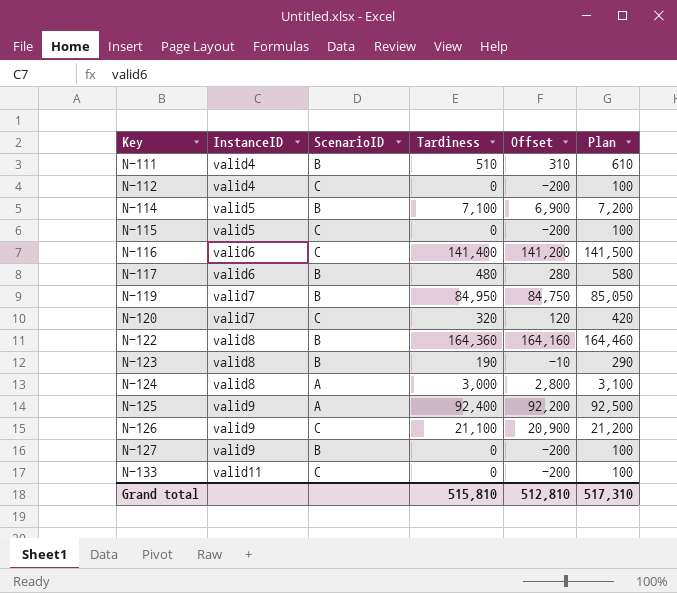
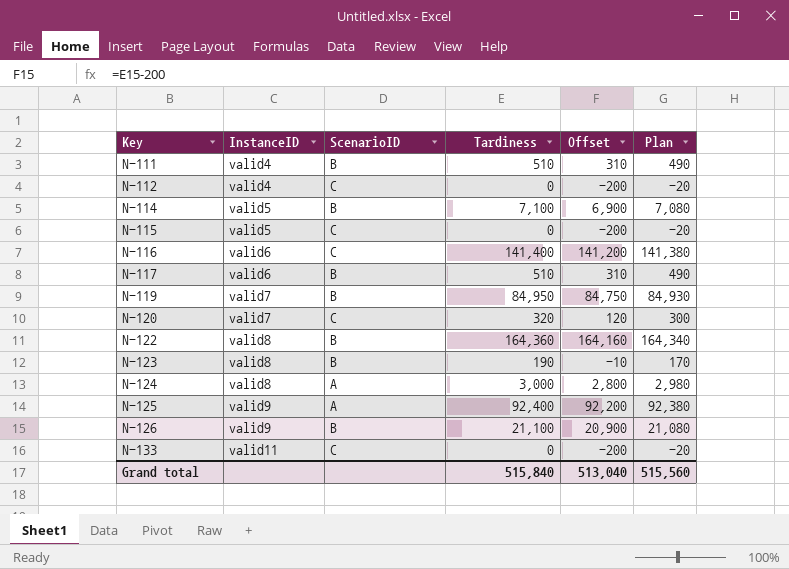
column Plan | formula: [Tardiness] + 100 -> [Tardiness] - 20
row N-127: valid9 | B | 0 | -200 | 100 -> none
N-117 | Tardiness: 480 -> 510
N-117 | Offset: 280 -> 310
N-126 | ScenarioID: C -> B
Grand total | Tardiness: 515,810 -> 515,840
Grand total | Offset: 512,810 -> 513,040
Grand total | Plan: 517,310 -> 515,560

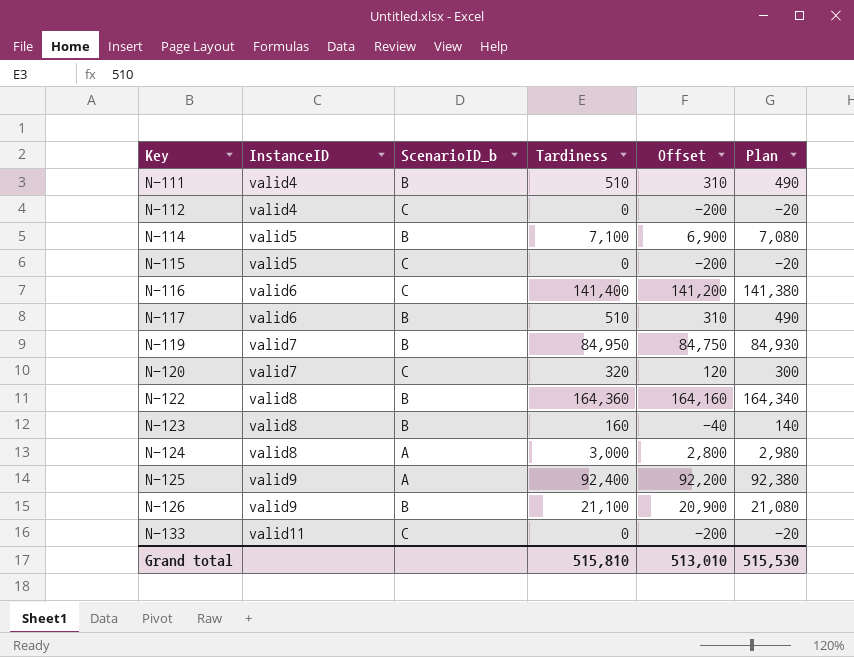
column name: ScenarioID -> ScenarioID_b
N-123 | Tardiness: 190 -> 160
N-123 | Offset: -10 -> -40
N-123 | Plan: 170 -> 140
Grand total | Tardiness: 515,840 -> 515,810
Grand total | Offset: 513,040 -> 513,010
Grand total | Plan: 515,560 -> 515,530

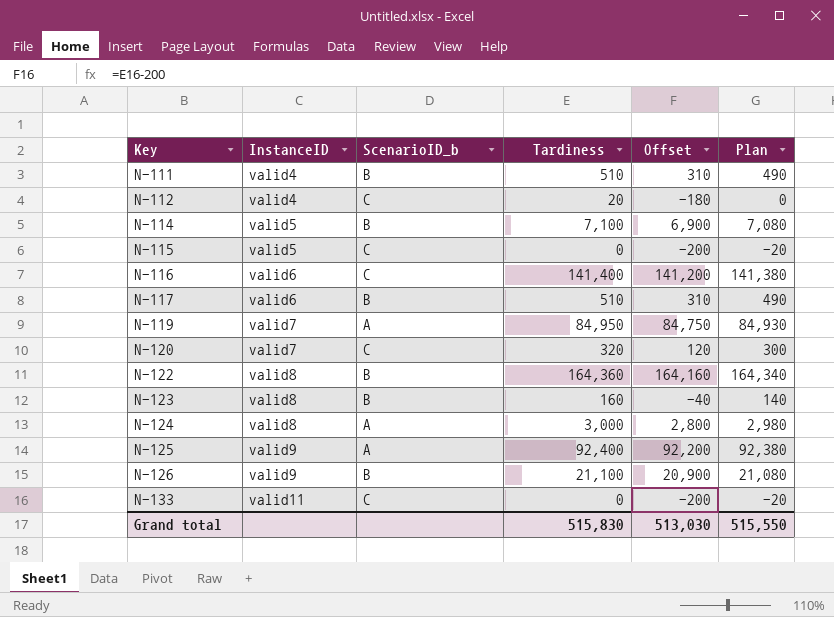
N-112 | Tardiness: 0 -> 20
N-112 | Offset: -200 -> -180
N-112 | Plan: -20 -> 0
N-119 | ScenarioID_b: B -> A
Grand total | Tardiness: 515,810 -> 515,830
Grand total | Offset: 513,010 -> 513,030
Grand total | Plan: 515,530 -> 515,550

